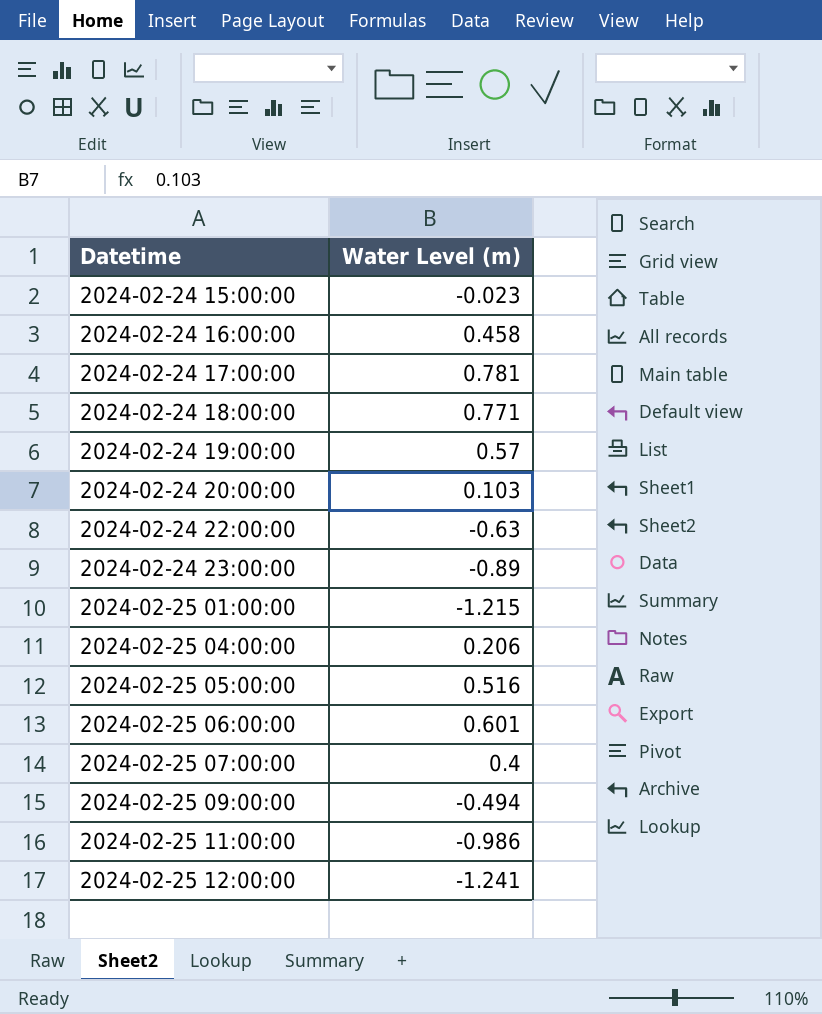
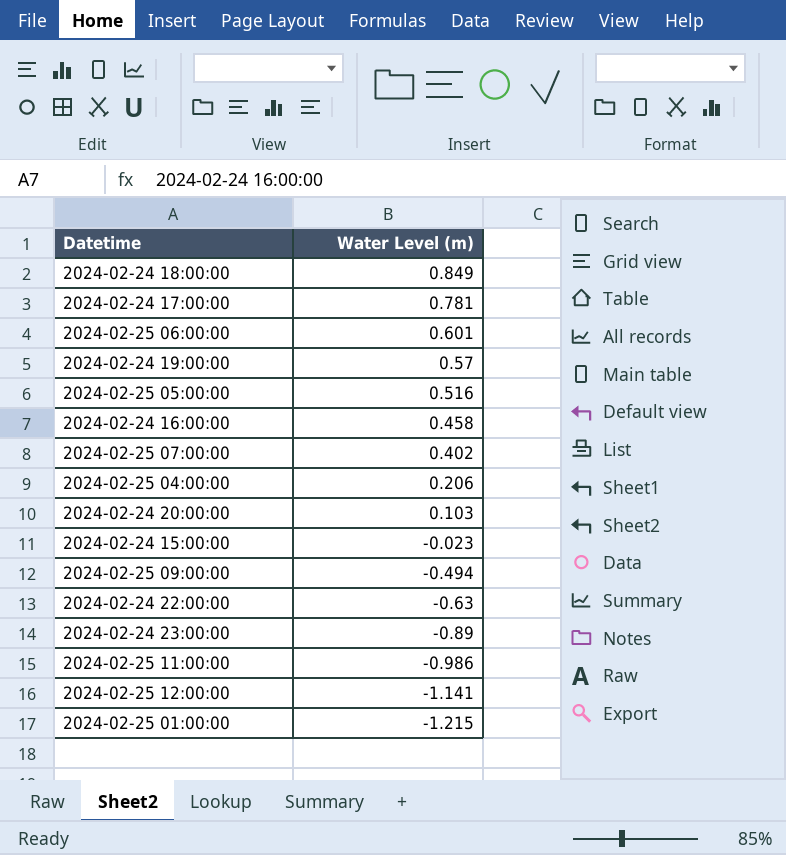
row order: Datetime ascending -> Water Level (m) descending
2024-02-24 18:00:00 | Water Level (m): 0.771 -> 0.849
2024-02-25 07:00:00 | Water Level (m): 0.4 -> 0.402
2024-02-25 12:00:00 | Water Level (m): -1.241 -> -1.141

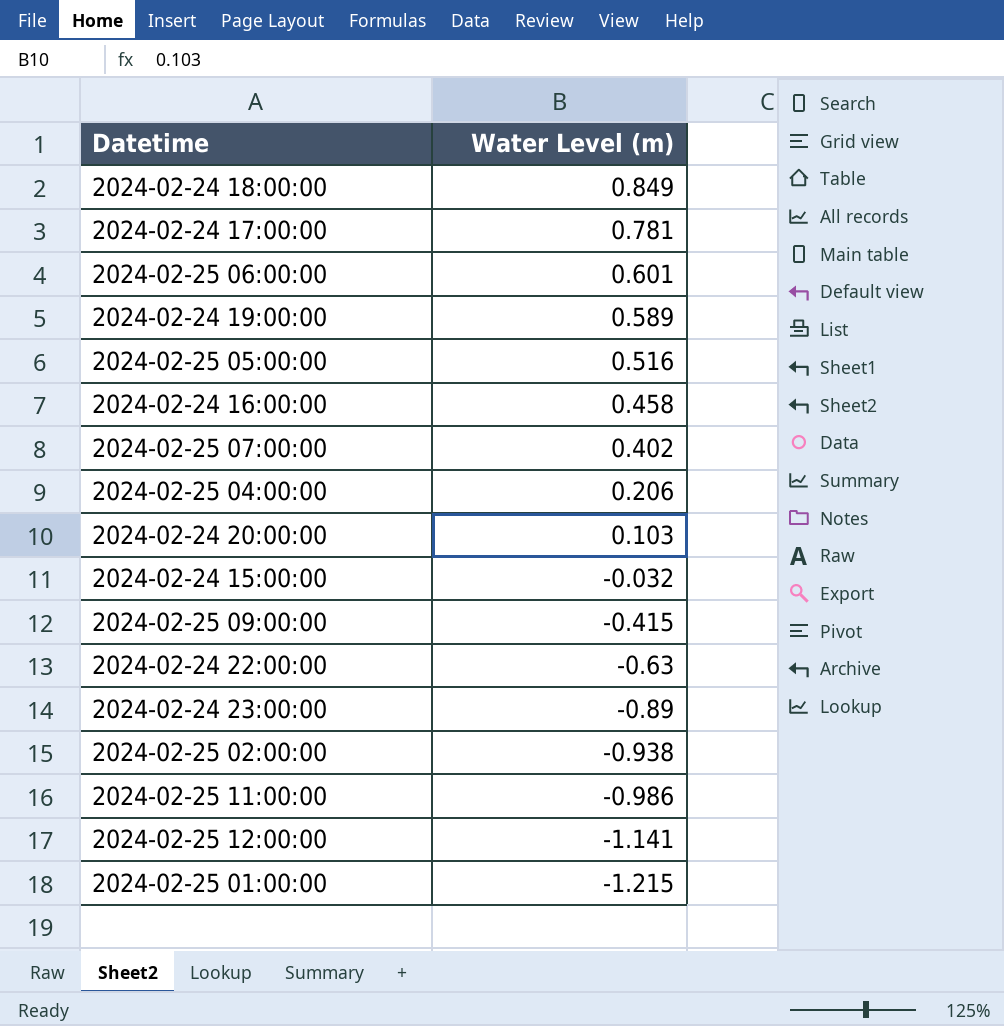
2024-02-24 19:00:00 | Water Level (m): 0.57 -> 0.589
2024-02-24 15:00:00 | Water Level (m): -0.023 -> -0.032
2024-02-25 09:00:00 | Water Level (m): -0.494 -> -0.415
row 2024-02-25 02:00:00: none -> -0.938

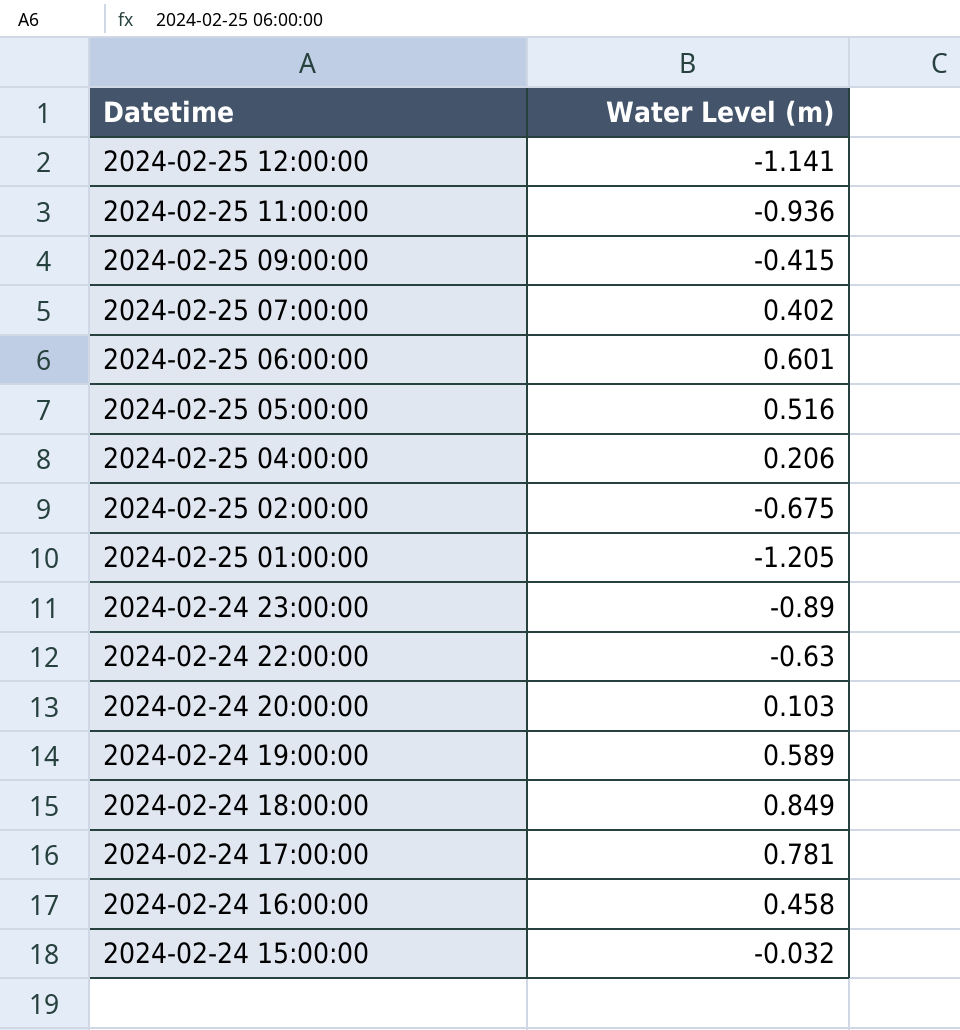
row order: Water Level (m) descending -> Datetime descending
2024-02-25 11:00:00 | Water Level (m): -0.986 -> -0.936
2024-02-25 02:00:00 | Water Level (m): -0.938 -> -0.675
2024-02-25 01:00:00 | Water Level (m): -1.215 -> -1.205

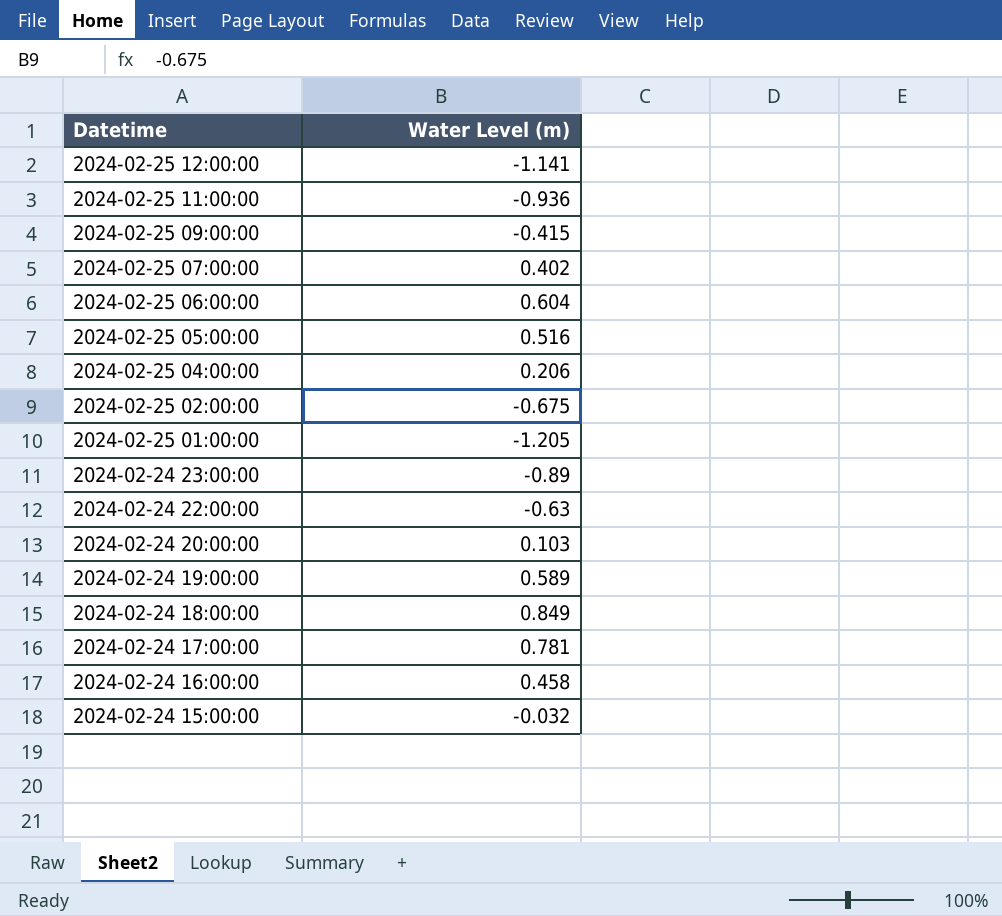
2024-02-25 06:00:00 | Water Level (m): 0.601 -> 0.604

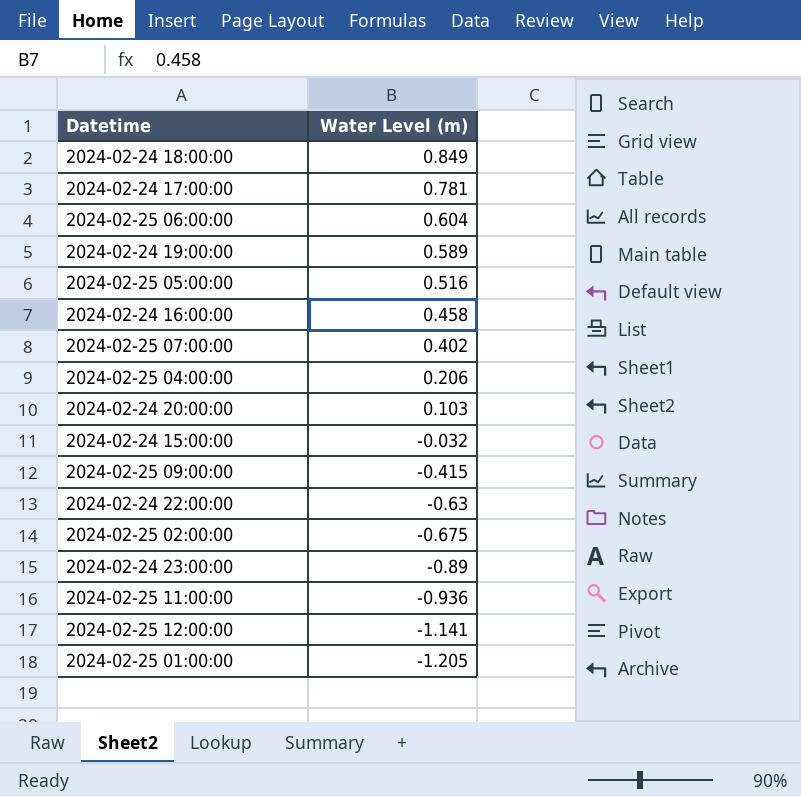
row order: Datetime descending -> Water Level (m) descending

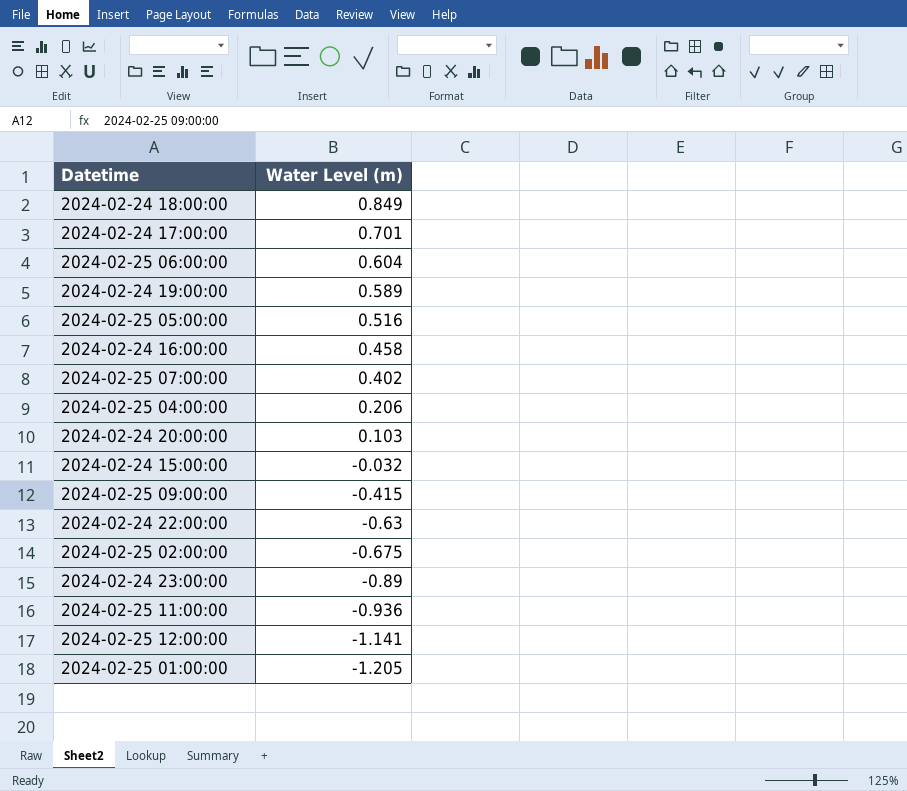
2024-02-24 17:00:00 | Water Level (m): 0.781 -> 0.701

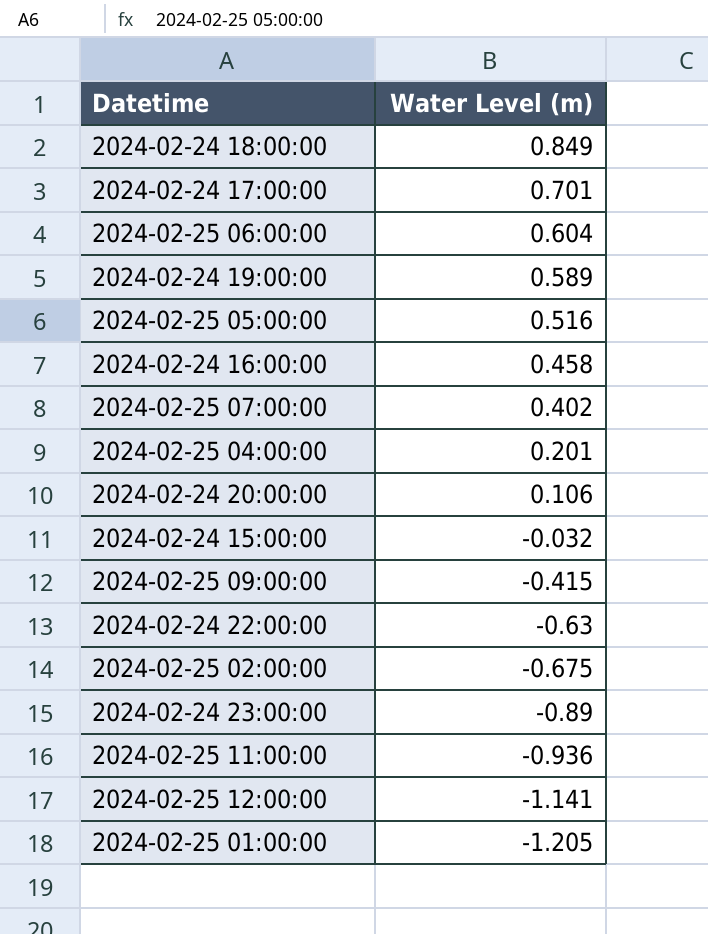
2024-02-25 04:00:00 | Water Level (m): 0.206 -> 0.201
2024-02-24 20:00:00 | Water Level (m): 0.103 -> 0.106

